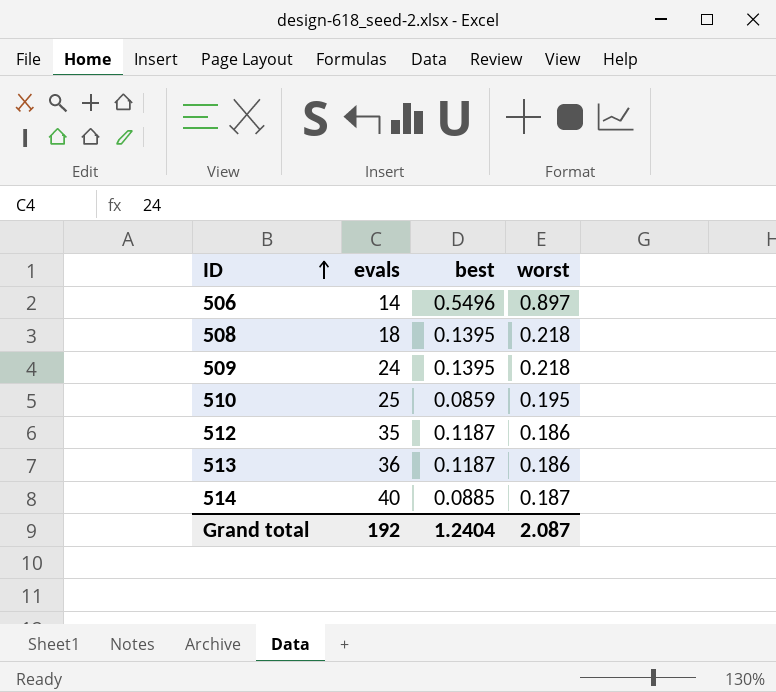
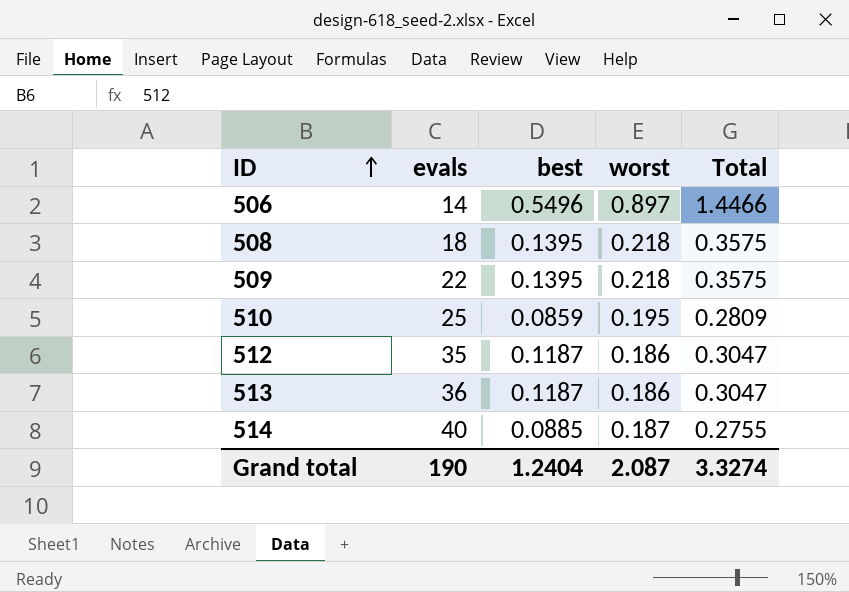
column Total | formula: none -> [best] + [worst]
509 | evals: 24 -> 22
Grand total | evals: 192 -> 190

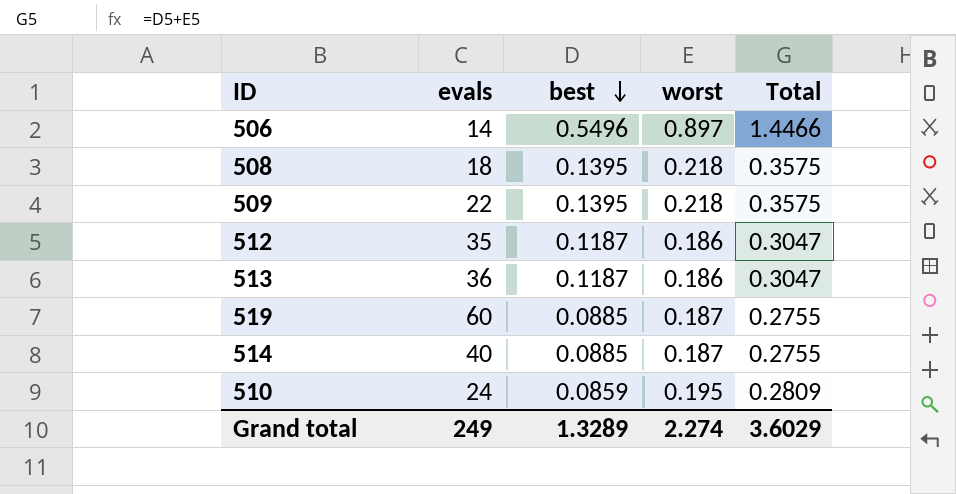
row order: ID ascending -> best descending
row 519: none -> 60 | 0.0885 | 0.187 | 0.2755
510 | evals: 25 -> 24
Grand total | evals: 190 -> 249
Grand total | best: 1.2404 -> 1.3289
Grand total | worst: 2.087 -> 2.274
Grand total | Total: 3.3274 -> 3.6029

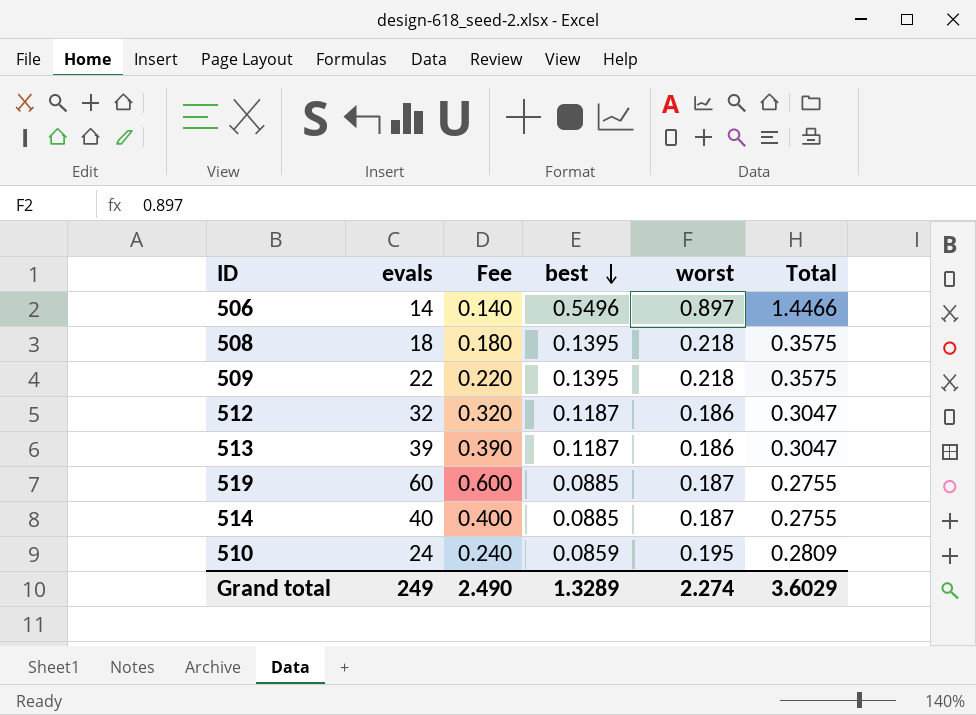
column Fee | formula: none -> [evals] * 0.01
512 | evals: 35 -> 32
513 | evals: 36 -> 39

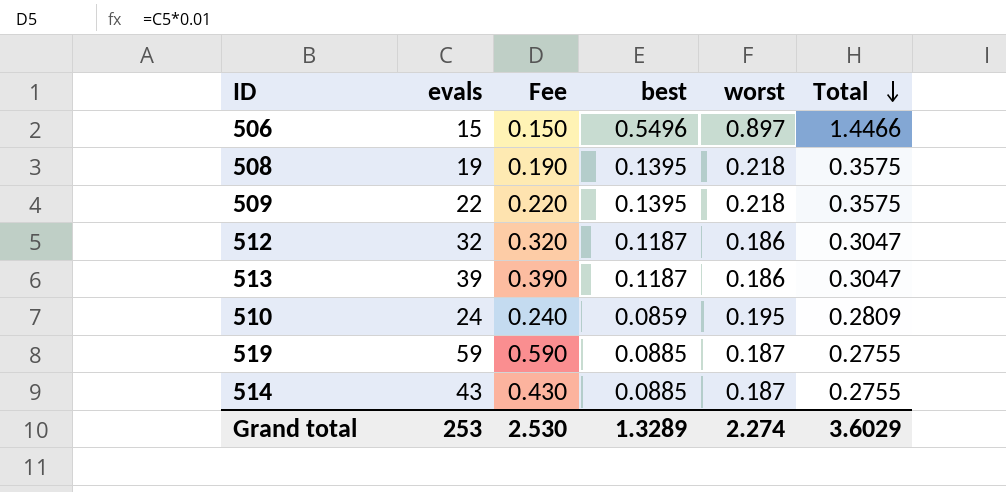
row order: best descending -> Total descending
506 | evals: 14 -> 15
506 | Fee: 0.140 -> 0.150
508 | evals: 18 -> 19
508 | Fee: 0.180 -> 0.190
519 | evals: 60 -> 59
519 | Fee: 0.600 -> 0.590
514 | evals: 40 -> 43
514 | Fee: 0.400 -> 0.430
Grand total | evals: 249 -> 253
Grand total | Fee: 2.490 -> 2.530

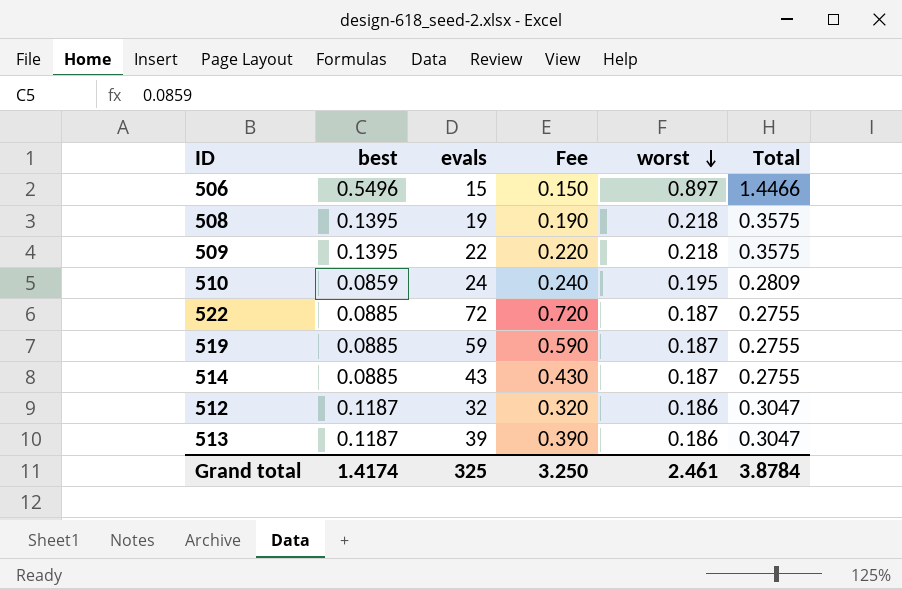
row order: Total descending -> worst descending
column best | position: 4 -> 2
row 522: none -> 0.0885 | 72 | 0.720 | 0.187 | 0.2755
Grand total | best: 1.3289 -> 1.4174
Grand total | evals: 253 -> 325
Grand total | Fee: 2.530 -> 3.250
Grand total | worst: 2.274 -> 2.461
Grand total | Total: 3.6029 -> 3.8784

